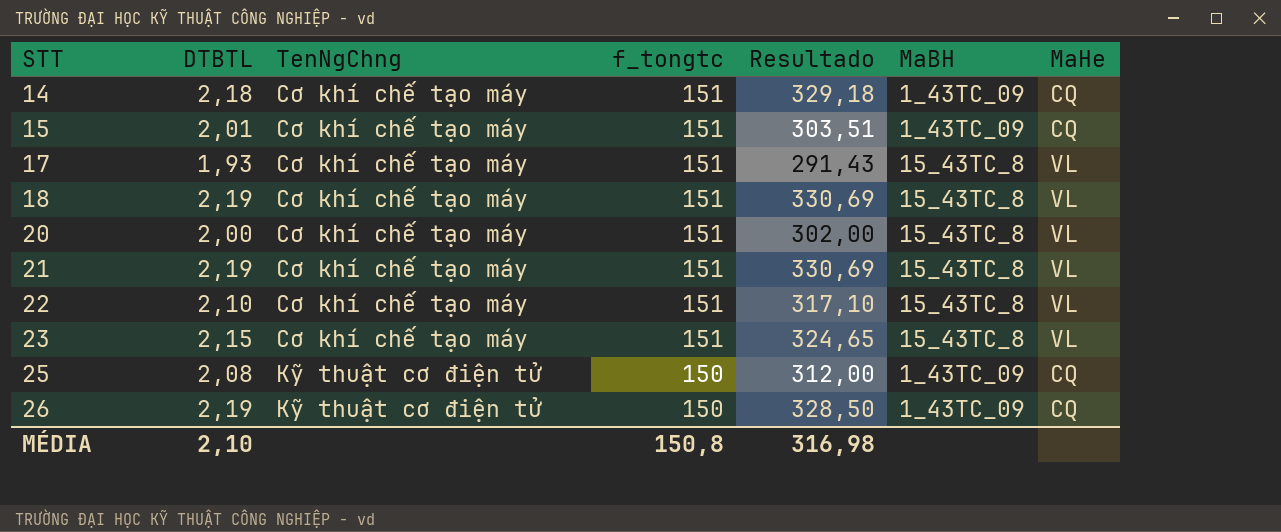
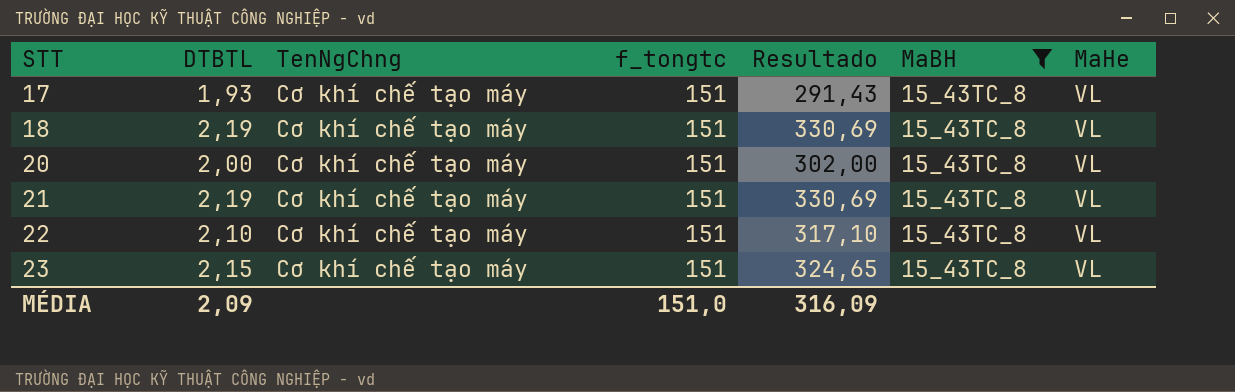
filter: none -> MaBH = 15_43TC_8
MÉDIA | DTBTL: 2,10 -> 2,09
MÉDIA | f_tongtc: 150,8 -> 151,0
MÉDIA | Resultado: 316,98 -> 316,09

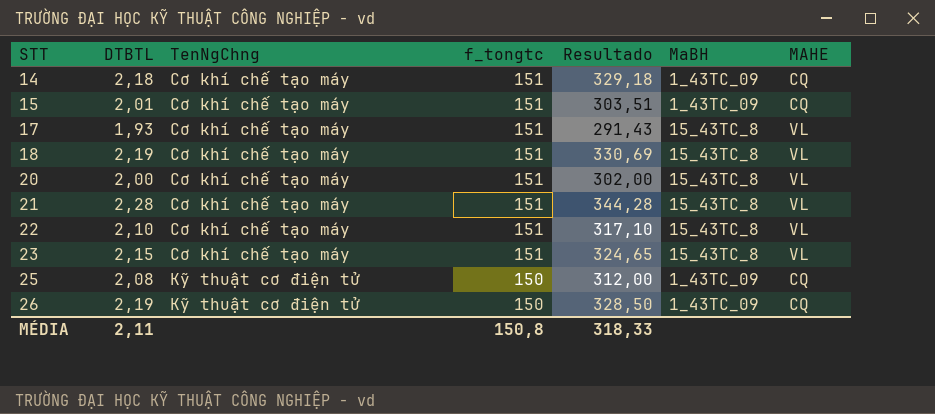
filter: MaBH = 15_43TC_8 -> none
column name: MaHe -> MAHE
21 | DTBTL: 2,19 -> 2,28
21 | Resultado: 330,69 -> 344,28
MÉDIA | DTBTL: 2,09 -> 2,11
MÉDIA | f_tongtc: 151,0 -> 150,8
MÉDIA | Resultado: 316,09 -> 318,33

